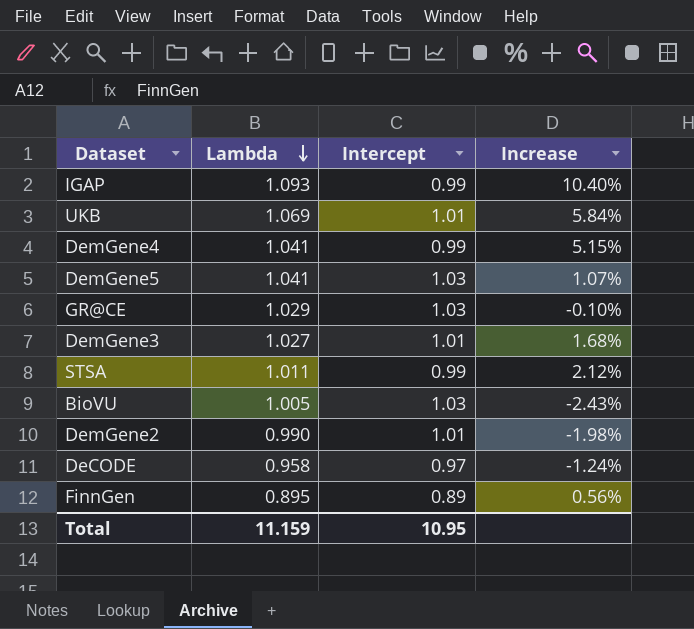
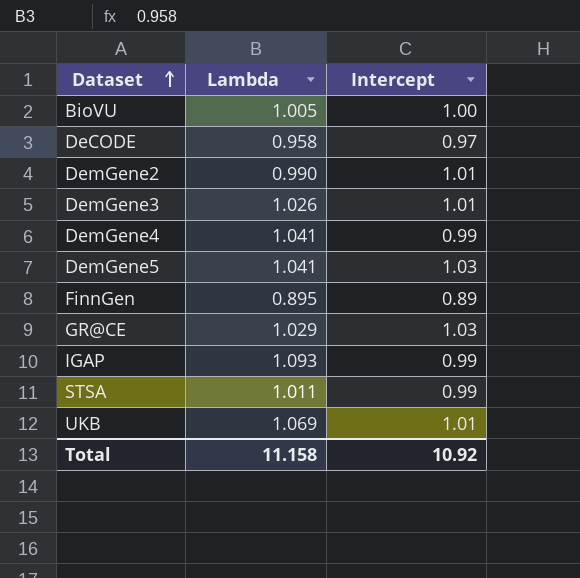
row order: Lambda descending -> Dataset ascending
column Increase | formula: ([Lambda] - [Intercept]) / [Intercept] -> none
BioVU | Intercept: 1.03 -> 1.00
DemGene3 | Lambda: 1.027 -> 1.026
Total | Lambda: 11.159 -> 11.158
Total | Intercept: 10.95 -> 10.92

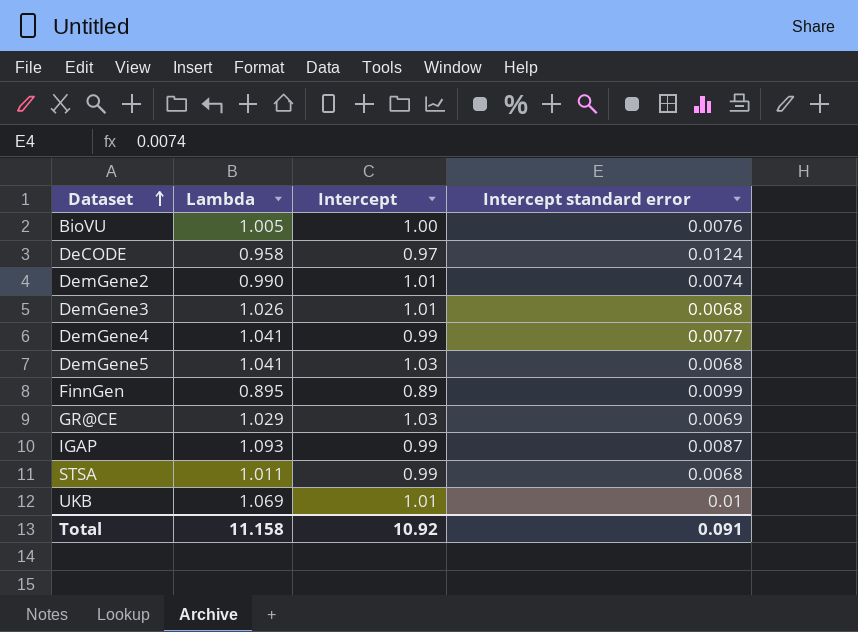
column Intercept standard error | position: none -> 4

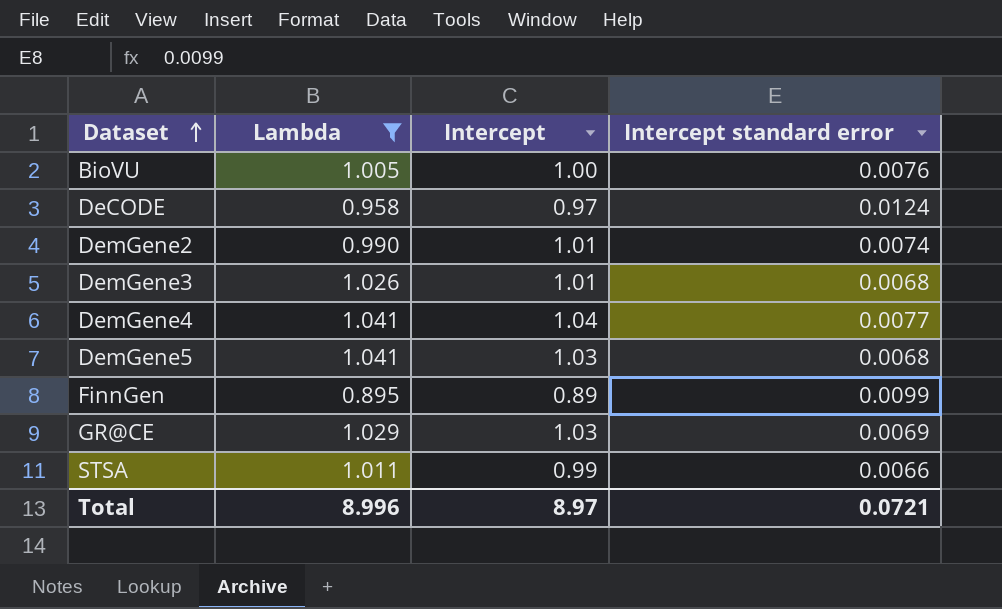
filter: none -> Lambda <= 1.041
DemGene4 | Intercept: 0.99 -> 1.04
STSA | Intercept standard error: 0.0068 -> 0.0066
Total | Lambda: 11.158 -> 8.996
Total | Intercept: 10.92 -> 8.97
Total | Intercept standard error: 0.091 -> 0.0721

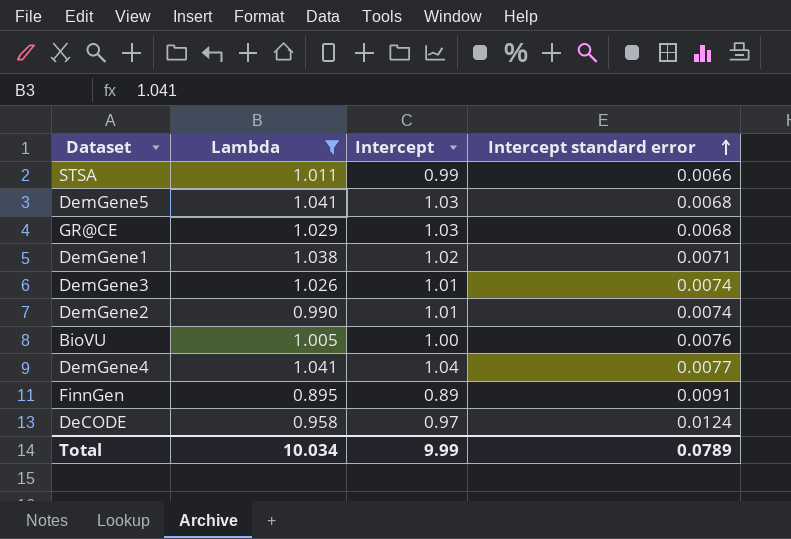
row order: Dataset ascending -> Intercept standard error ascending
GR@CE | Intercept standard error: 0.0069 -> 0.0068
row DemGene1: none -> 1.038 | 1.02 | 0.0071
DemGene3 | Intercept standard error: 0.0068 -> 0.0074
FinnGen | Intercept standard error: 0.0099 -> 0.0091
Total | Lambda: 8.996 -> 10.034
Total | Intercept: 8.97 -> 9.99
Total | Intercept standard error: 0.0721 -> 0.0789

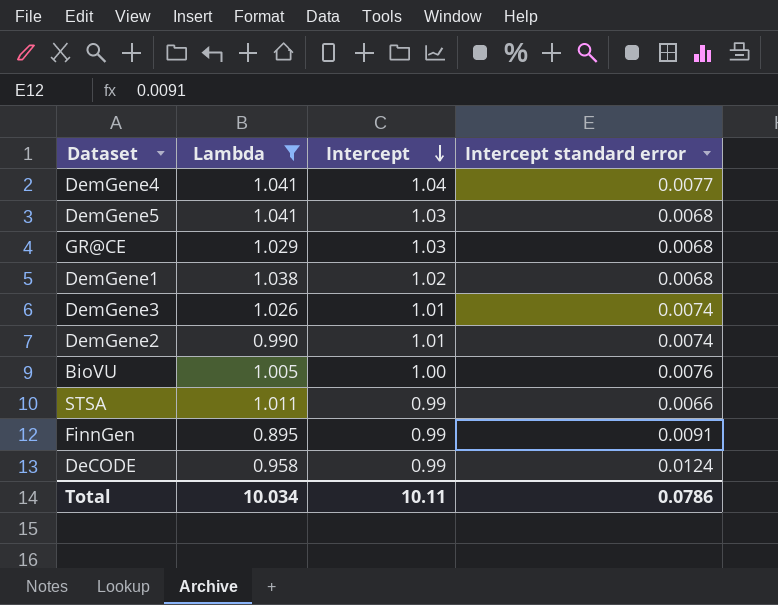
row order: Intercept standard error ascending -> Intercept descending
DemGene1 | Intercept standard error: 0.0071 -> 0.0068
FinnGen | Intercept: 0.89 -> 0.99
DeCODE | Intercept: 0.97 -> 0.99
Total | Intercept: 9.99 -> 10.11
Total | Intercept standard error: 0.0789 -> 0.0786

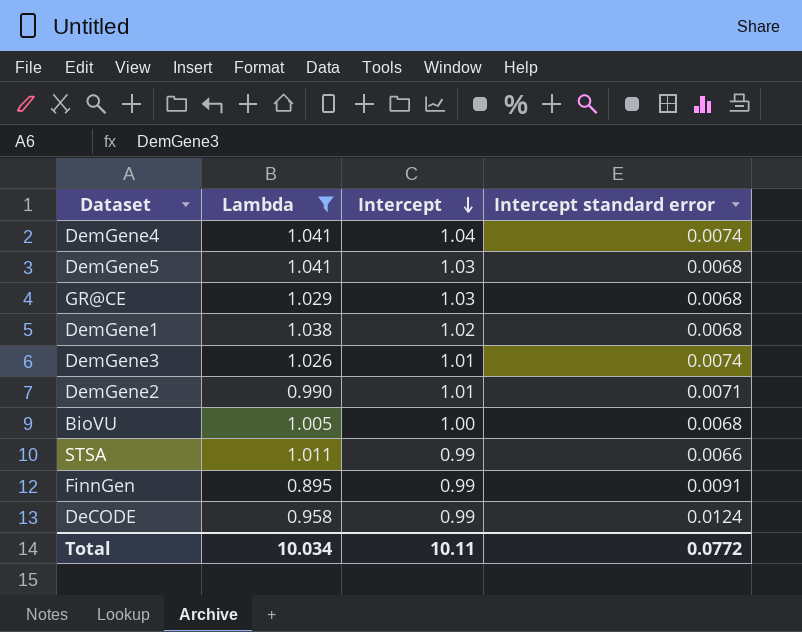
DemGene4 | Intercept standard error: 0.0077 -> 0.0074
DemGene2 | Intercept standard error: 0.0074 -> 0.0071
BioVU | Intercept standard error: 0.0076 -> 0.0068
Total | Intercept standard error: 0.0786 -> 0.0772

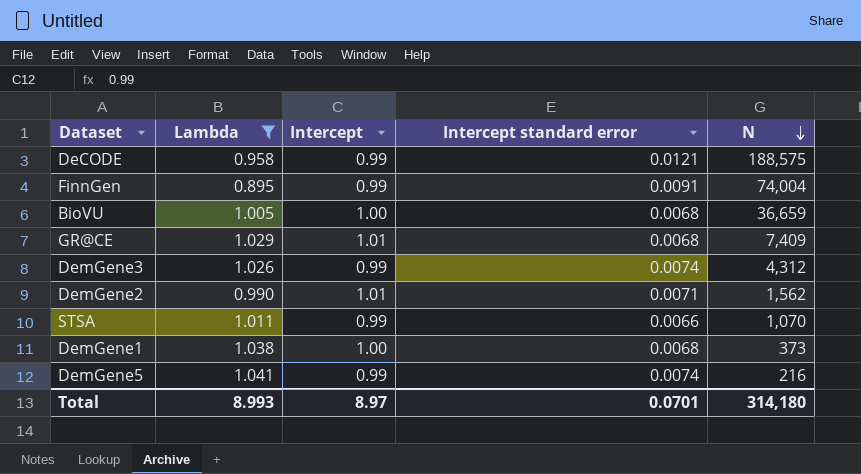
row order: Intercept descending -> N descending
column N | position: none -> 5
row DemGene4: 1.041 | 1.04 | 0.0074 -> none
DeCODE | Intercept standard error: 0.0124 -> 0.0121
GR@CE | Intercept: 1.03 -> 1.01
DemGene3 | Intercept: 1.01 -> 0.99
DemGene1 | Intercept: 1.02 -> 1.00
DemGene5 | Intercept: 1.03 -> 0.99
DemGene5 | Intercept standard error: 0.0068 -> 0.0074
Total | Lambda: 10.034 -> 8.993
Total | Intercept: 10.11 -> 8.97
Total | Intercept standard error: 0.0772 -> 0.0701

